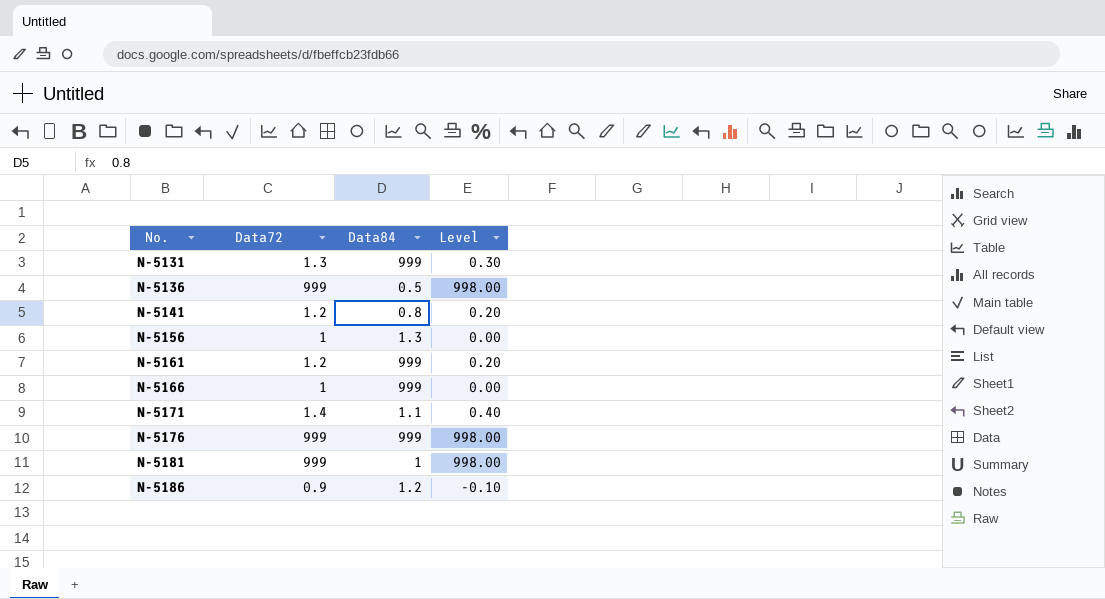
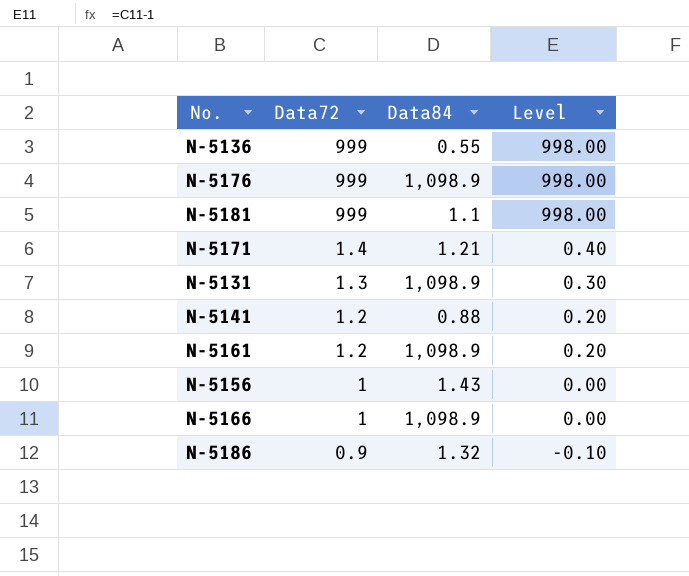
row order: No. ascending -> Data72 descending
N-5136 | Data84: 0.5 -> 0.55
N-5176 | Data84: 999 -> 1,098.9
N-5181 | Data84: 1 -> 1.1
N-5171 | Data84: 1.1 -> 1.21
N-5131 | Data84: 999 -> 1,098.9
N-5141 | Data84: 0.8 -> 0.88
N-5161 | Data84: 999 -> 1,098.9
N-5156 | Data84: 1.3 -> 1.43
N-5166 | Data84: 999 -> 1,098.9
N-5186 | Data84: 1.2 -> 1.32

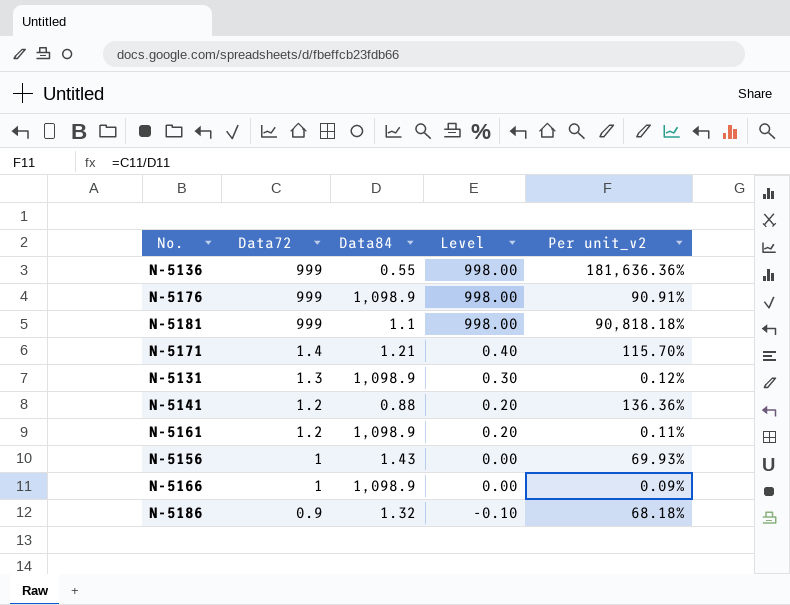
column Per unit_v2 | formula: none -> [Data72] / [Data84]

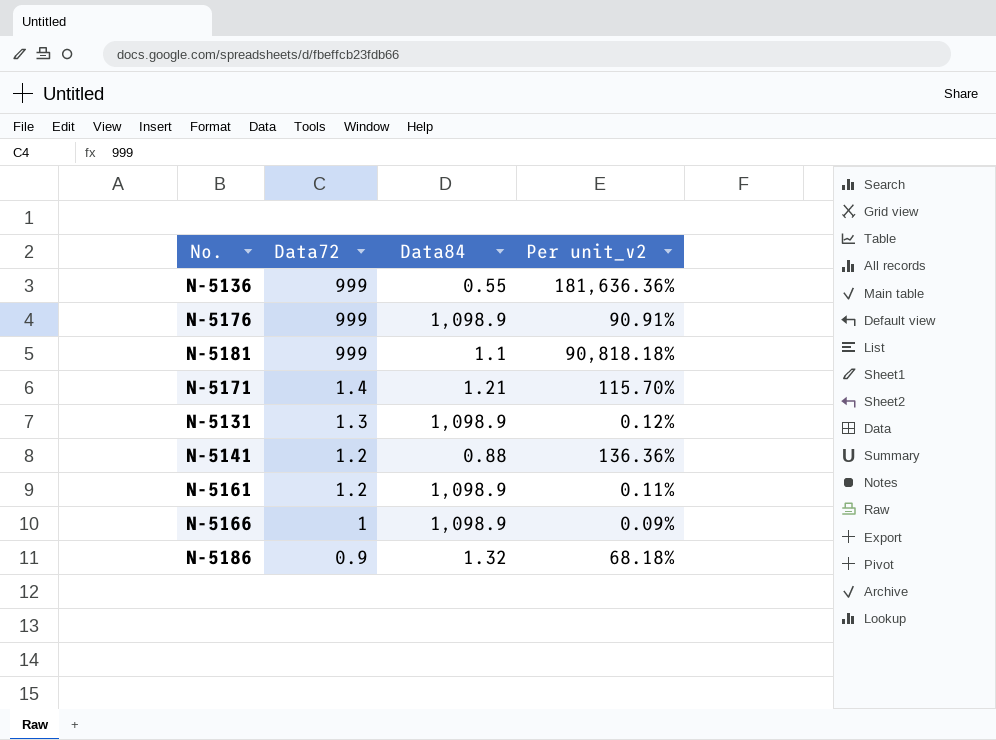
column Level | formula: [Data72] - 1 -> none
row N-5156: 1 | 1.43 | 0.00 | 69.93% -> none

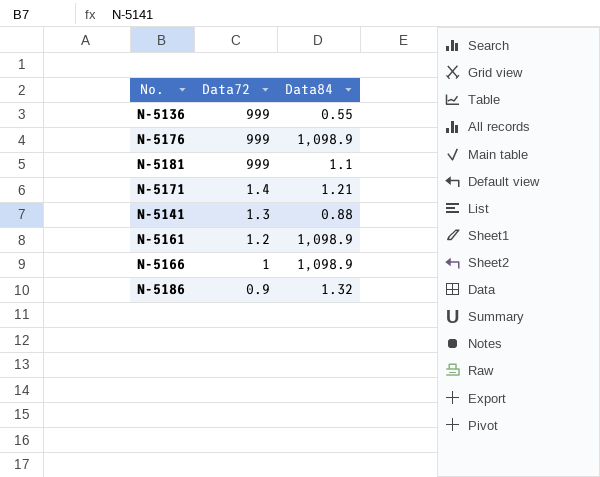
column Per unit_v2 | formula: [Data72] / [Data84] -> none
row N-5131: 1.3 | 1,098.9 | 0.12% -> none
N-5141 | Data72: 1.2 -> 1.3

